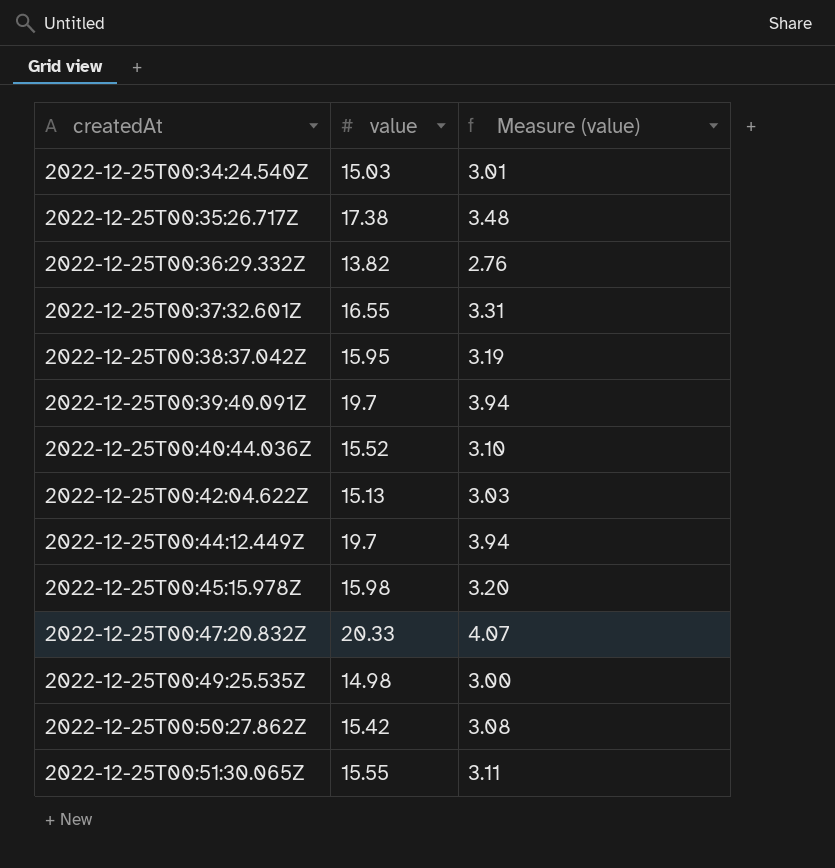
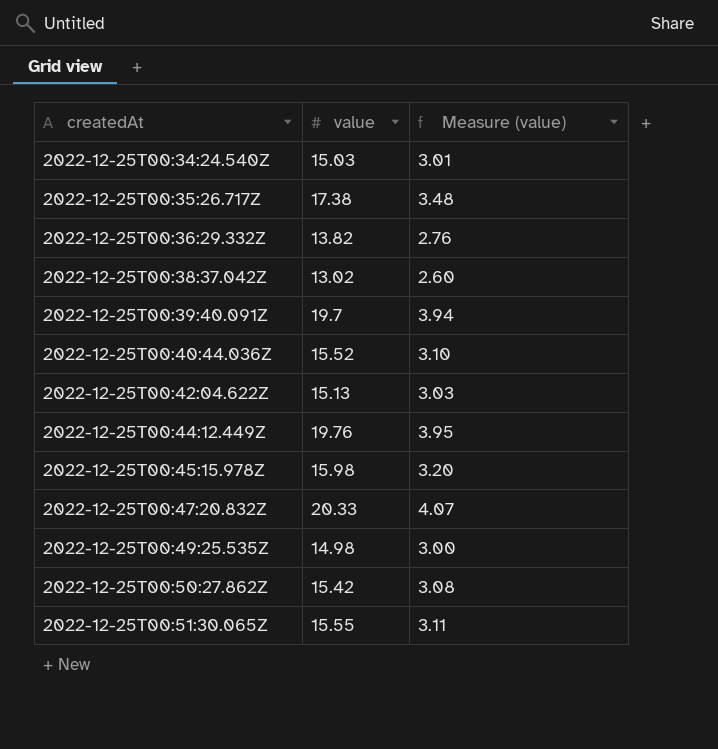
row 2022-12-25T00:37:32.601Z: 16.55 | 3.31 -> none
2022-12-25T00:38:37.042Z | value: 15.95 -> 13.02
2022-12-25T00:38:37.042Z | Measure (value): 3.19 -> 2.60
2022-12-25T00:44:12.449Z | value: 19.7 -> 19.76
2022-12-25T00:44:12.449Z | Measure (value): 3.94 -> 3.95

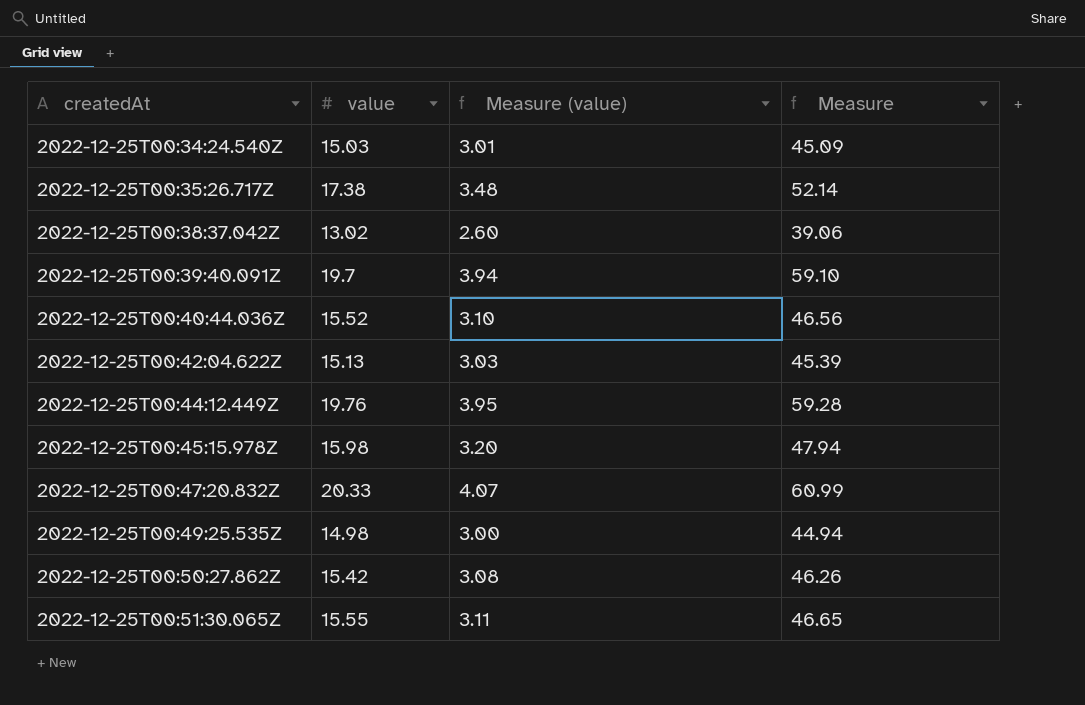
column Measure | formula: none -> [value] * 3
row 2022-12-25T00:36:29.332Z: 13.82 | 2.76 -> none

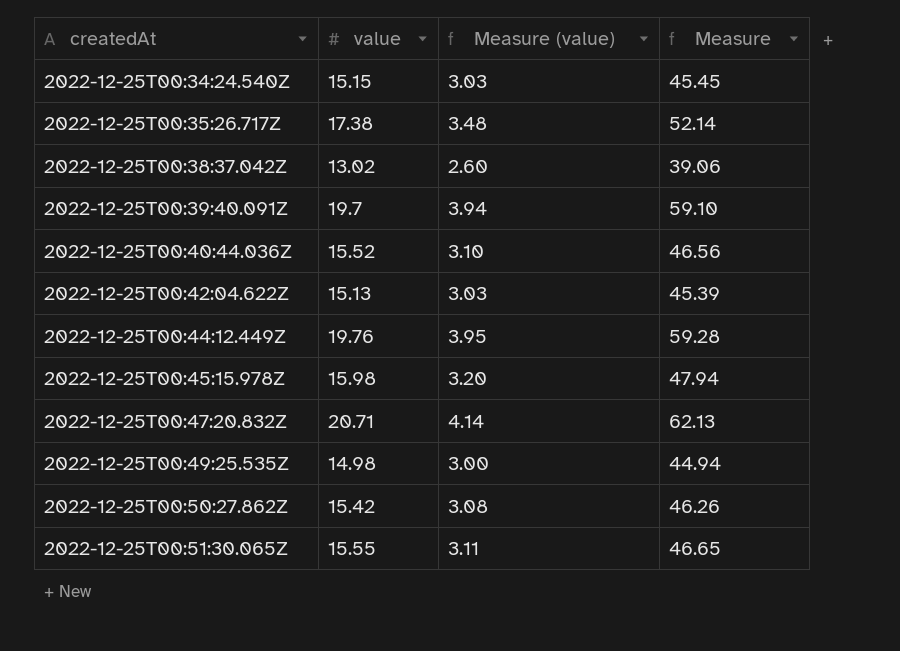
2022-12-25T00:34:24.540Z | value: 15.03 -> 15.15
2022-12-25T00:34:24.540Z | Measure (value): 3.01 -> 3.03
2022-12-25T00:34:24.540Z | Measure: 45.09 -> 45.45
2022-12-25T00:47:20.832Z | value: 20.33 -> 20.71
2022-12-25T00:47:20.832Z | Measure (value): 4.07 -> 4.14
2022-12-25T00:47:20.832Z | Measure: 60.99 -> 62.13

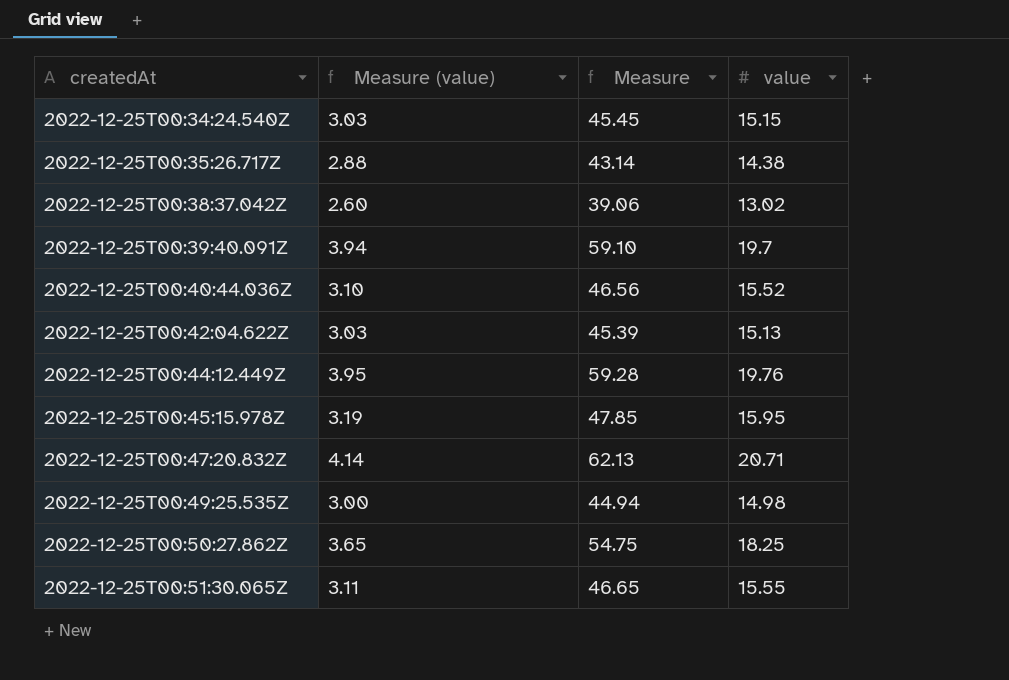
column value | position: 2 -> 4
2022-12-25T00:35:26.717Z | Measure (value): 3.48 -> 2.88
2022-12-25T00:35:26.717Z | Measure: 52.14 -> 43.14
2022-12-25T00:35:26.717Z | value: 17.38 -> 14.38
2022-12-25T00:45:15.978Z | Measure (value): 3.20 -> 3.19
2022-12-25T00:45:15.978Z | Measure: 47.94 -> 47.85
2022-12-25T00:45:15.978Z | value: 15.98 -> 15.95
2022-12-25T00:50:27.862Z | Measure (value): 3.08 -> 3.65
2022-12-25T00:50:27.862Z | Measure: 46.26 -> 54.75
2022-12-25T00:50:27.862Z | value: 15.42 -> 18.25

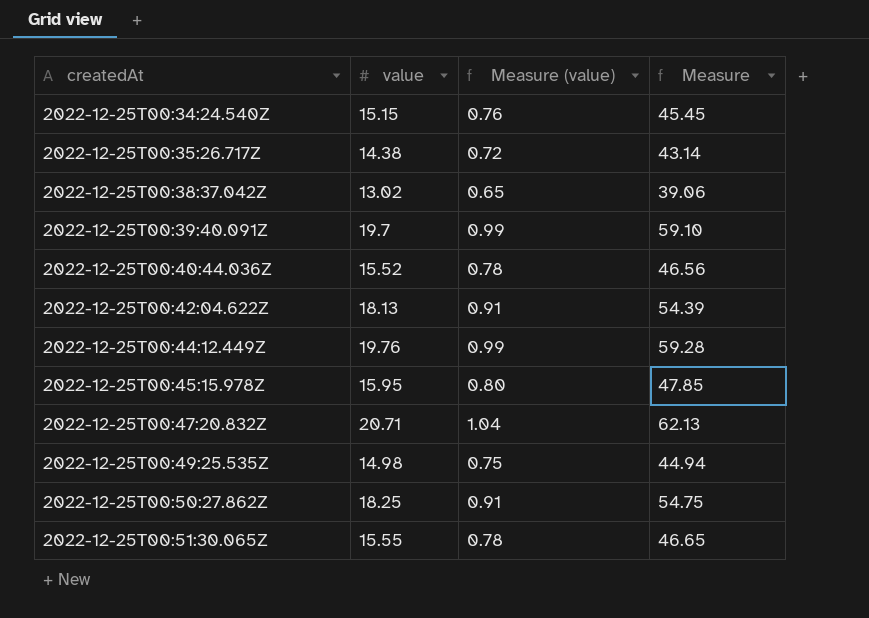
column value | position: 4 -> 2
column Measure (value) | formula: [value] * 0.2 -> [value] * 0.05
2022-12-25T00:42:04.622Z | value: 15.13 -> 18.13
2022-12-25T00:42:04.622Z | Measure: 45.39 -> 54.39

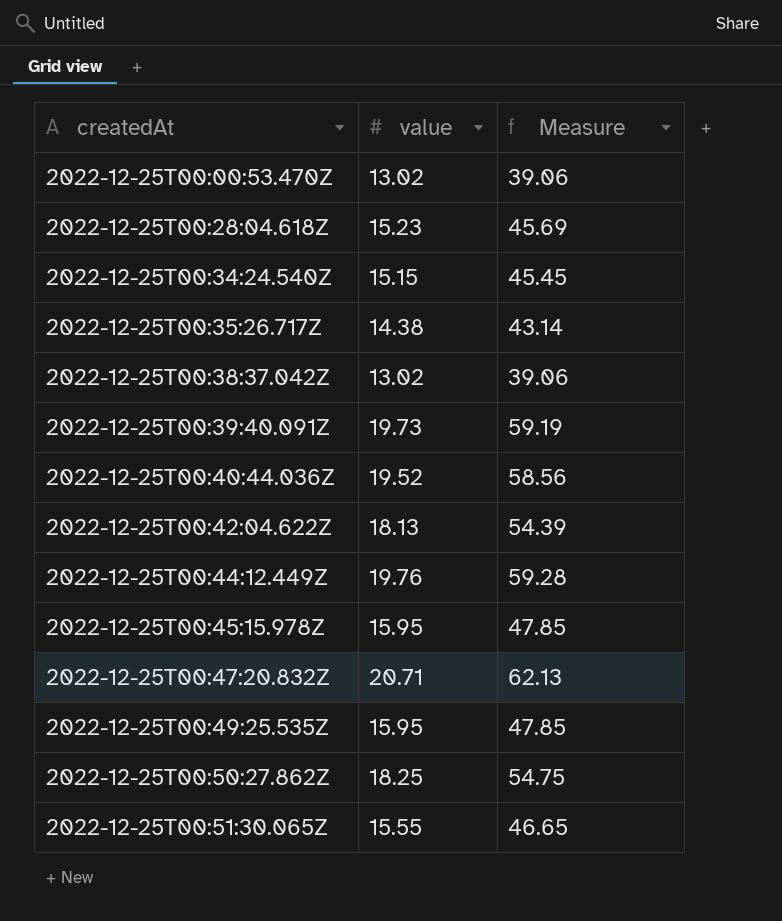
column Measure (value) | formula: [value] * 0.05 -> none
row 2022-12-25T00:00:53.470Z: none -> 13.02 | 39.06
row 2022-12-25T00:28:04.618Z: none -> 15.23 | 45.69
2022-12-25T00:39:40.091Z | value: 19.7 -> 19.73
2022-12-25T00:39:40.091Z | Measure: 59.10 -> 59.19
2022-12-25T00:40:44.036Z | value: 15.52 -> 19.52
2022-12-25T00:40:44.036Z | Measure: 46.56 -> 58.56
2022-12-25T00:49:25.535Z | value: 14.98 -> 15.95
2022-12-25T00:49:25.535Z | Measure: 44.94 -> 47.85

